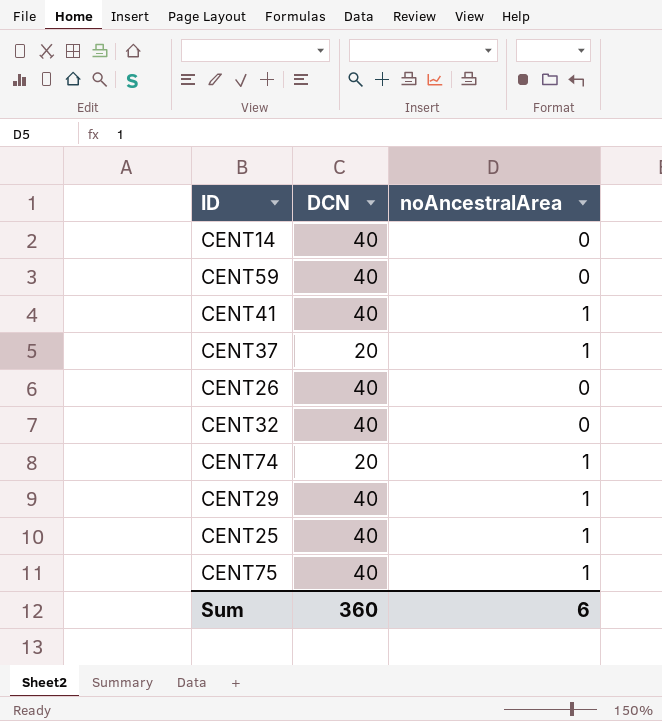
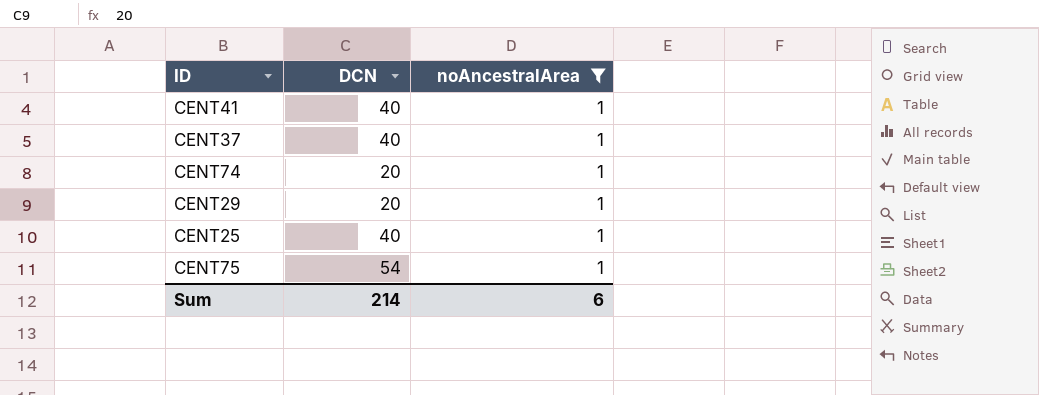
filter: none -> noAncestralArea = 1
CENT37 | DCN: 20 -> 40
CENT29 | DCN: 40 -> 20
CENT75 | DCN: 40 -> 54
Sum | DCN: 360 -> 214

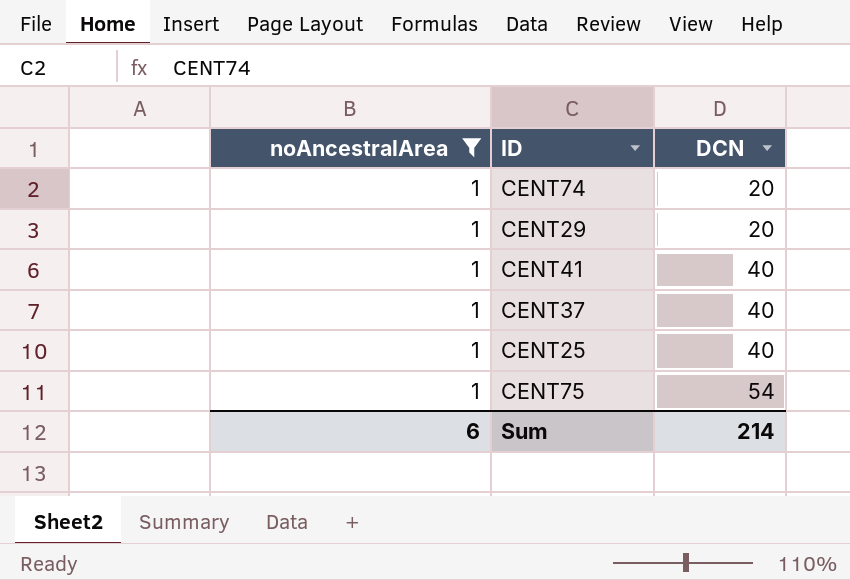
row order: none -> DCN ascending
column noAncestralArea | position: 3 -> 1

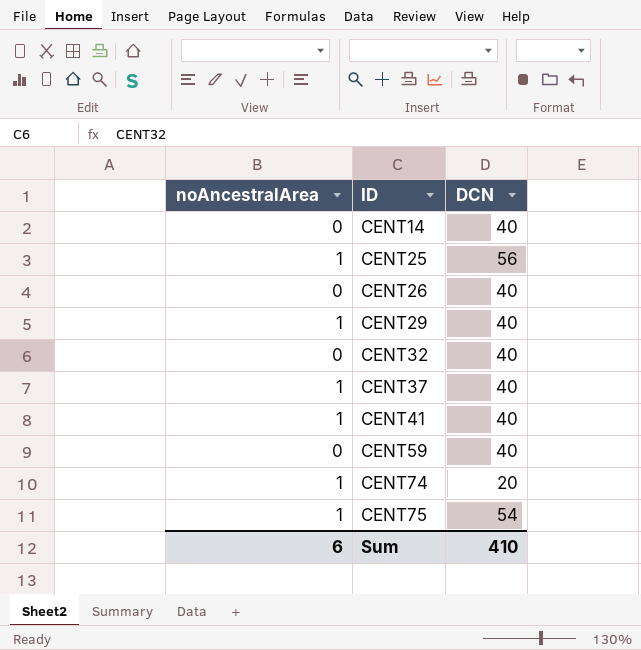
filter: noAncestralArea = 1 -> none
row order: DCN ascending -> ID ascending
CENT25 | DCN: 40 -> 56
CENT29 | DCN: 20 -> 40
Sum | DCN: 214 -> 410

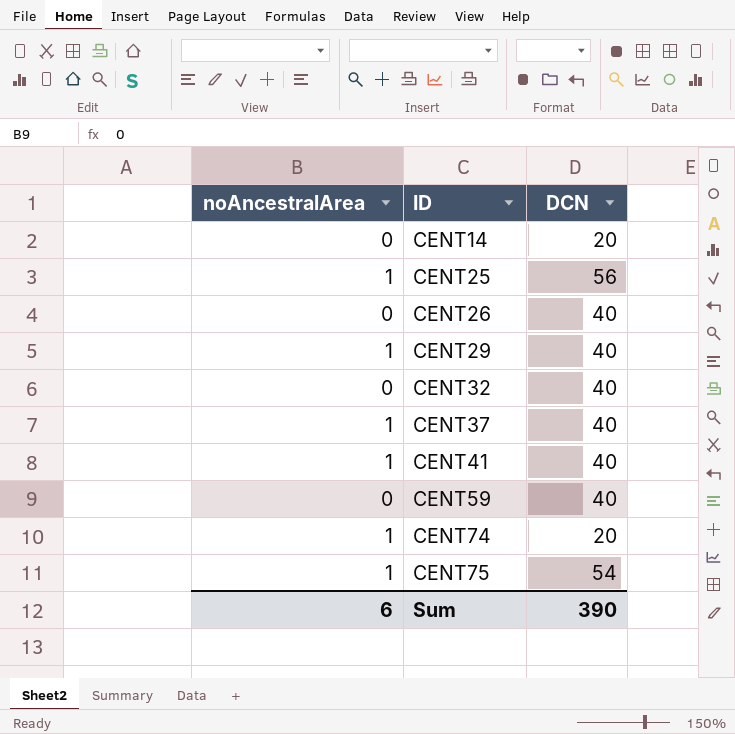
CENT14 | DCN: 40 -> 20
Sum | DCN: 410 -> 390

